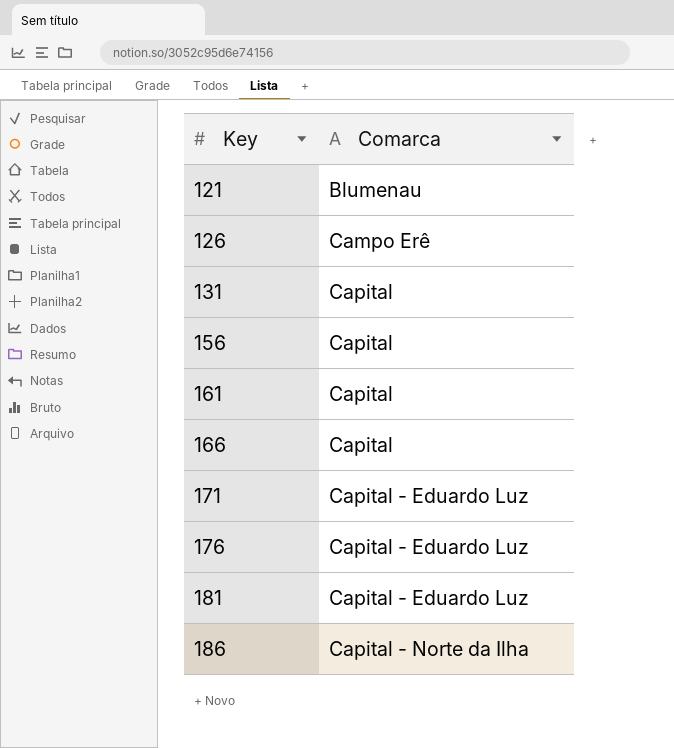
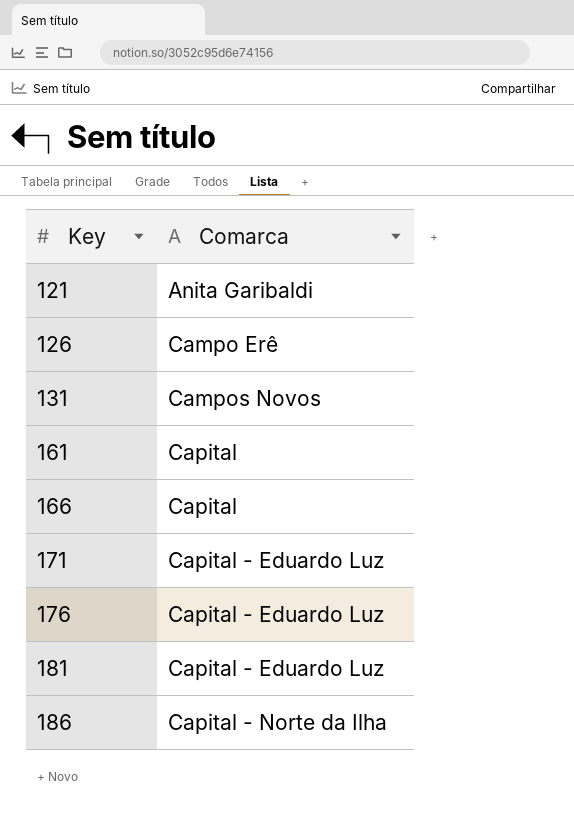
row 156: Capital -> none
121 | Comarca: Blumenau -> Anita Garibaldi
131 | Comarca: Capital -> Campos Novos

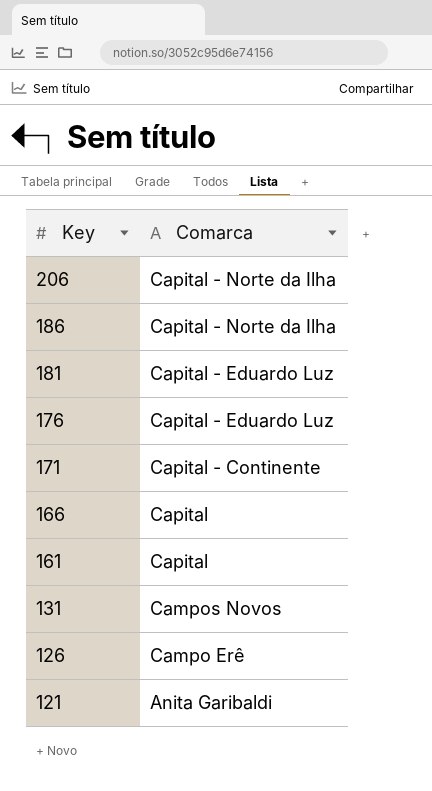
row order: Key ascending -> Key descending
row 206: none -> Capital - Norte da Ilha
171 | Comarca: Capital - Eduardo Luz -> Capital - Continente

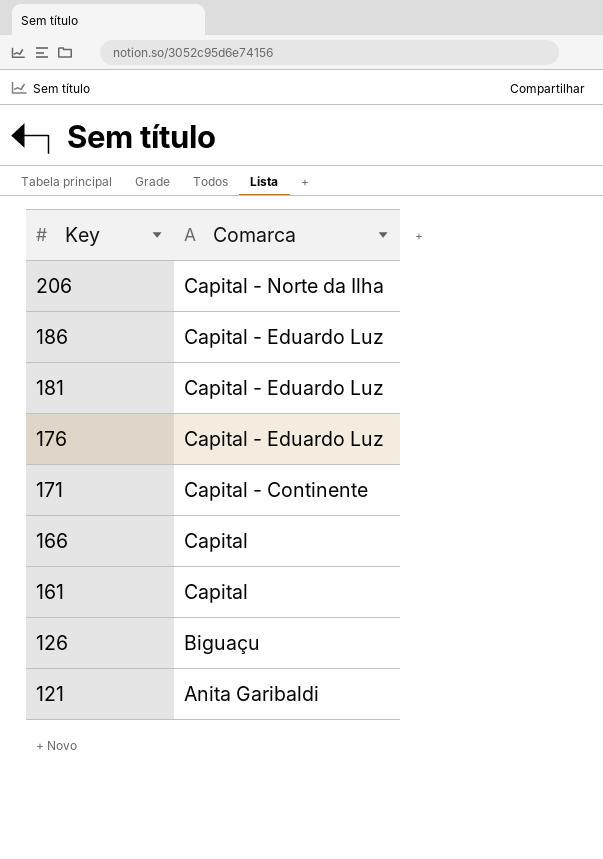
row 131: Campos Novos -> none
186 | Comarca: Capital - Norte da Ilha -> Capital - Eduardo Luz
126 | Comarca: Campo Erê -> Biguaçu

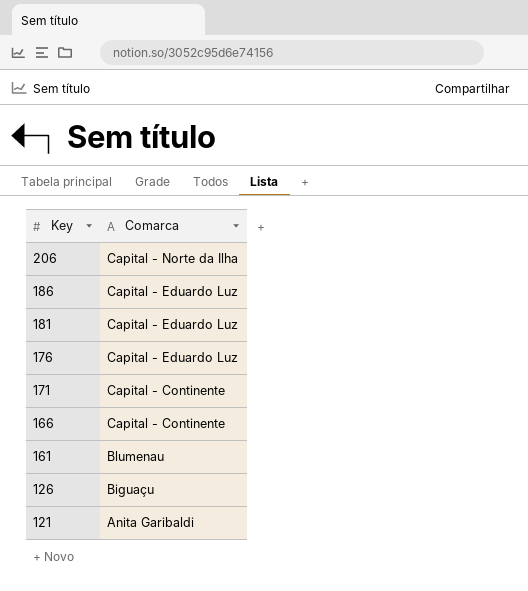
166 | Comarca: Capital -> Capital - Continente
161 | Comarca: Capital -> Blumenau

